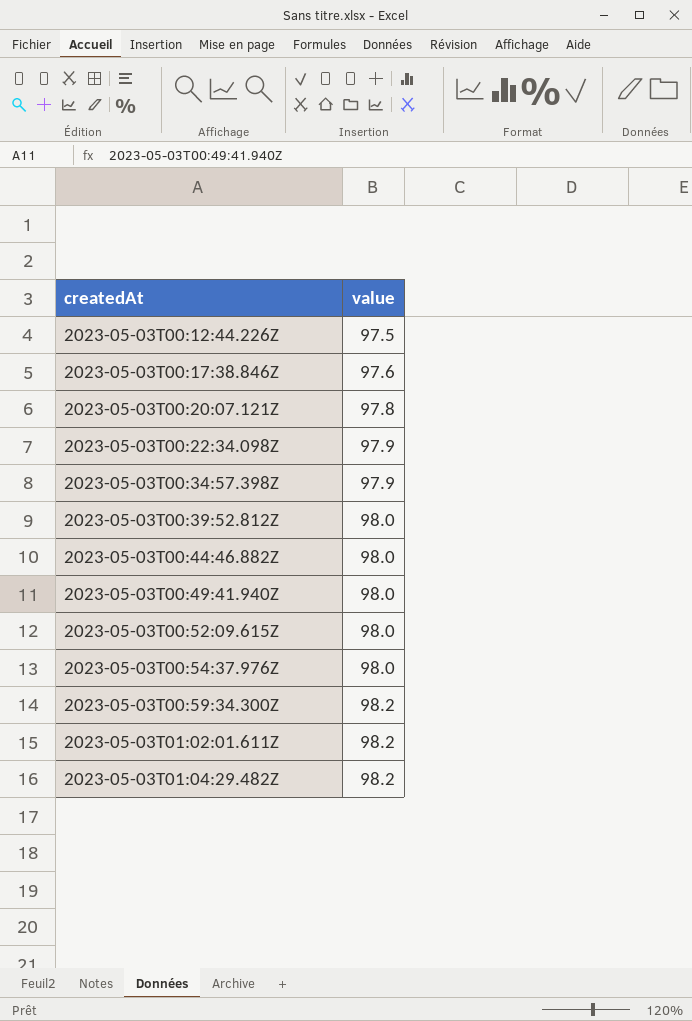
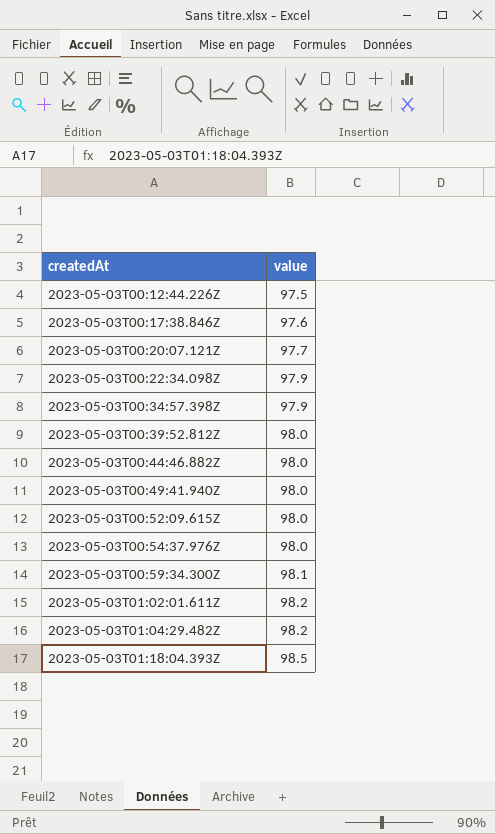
2023-05-03T00:20:07.121Z | value: 97.8 -> 97.7
2023-05-03T00:59:34.300Z | value: 98.2 -> 98.1
row 2023-05-03T01:18:04.393Z: none -> 98.5

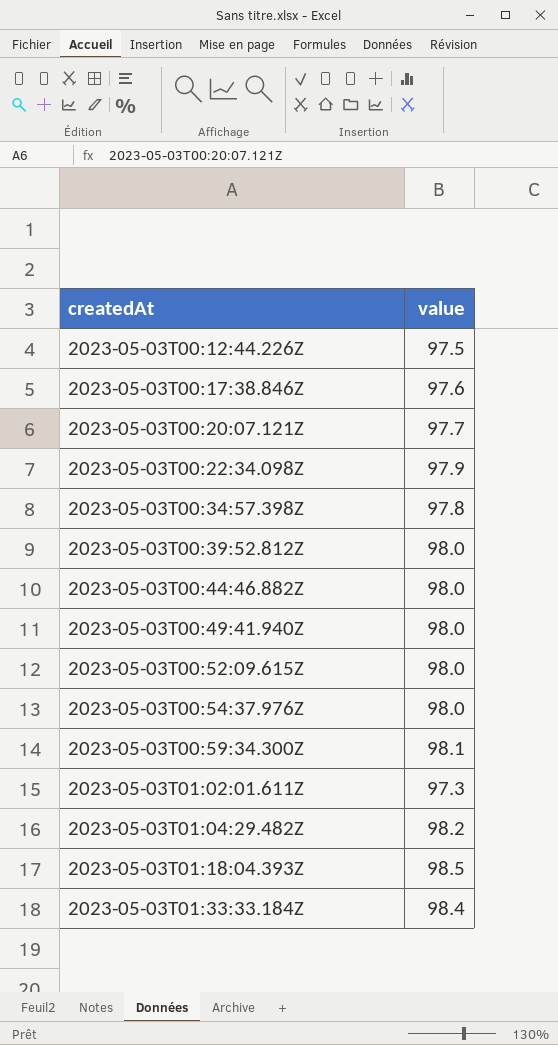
2023-05-03T00:34:57.398Z | value: 97.9 -> 97.8
2023-05-03T01:02:01.611Z | value: 98.2 -> 97.3
row 2023-05-03T01:33:33.184Z: none -> 98.4

